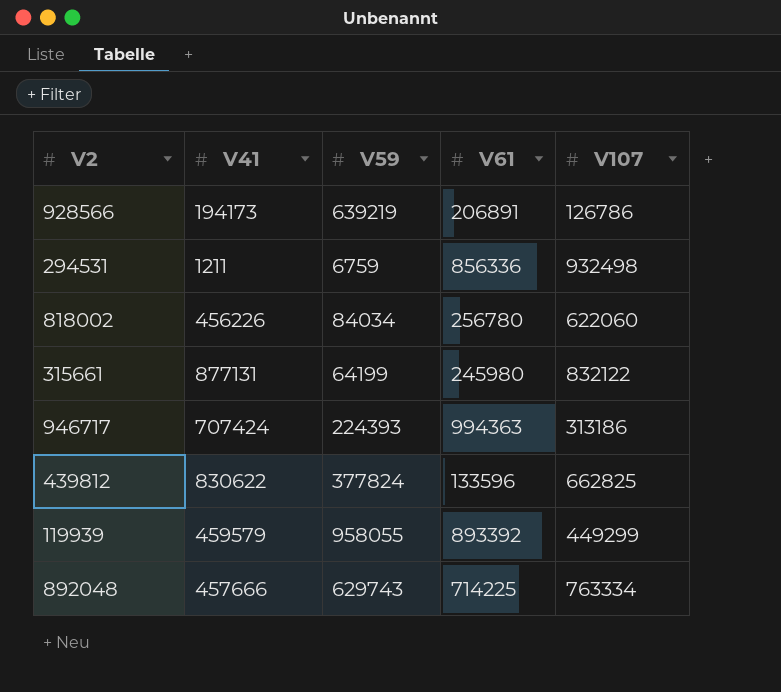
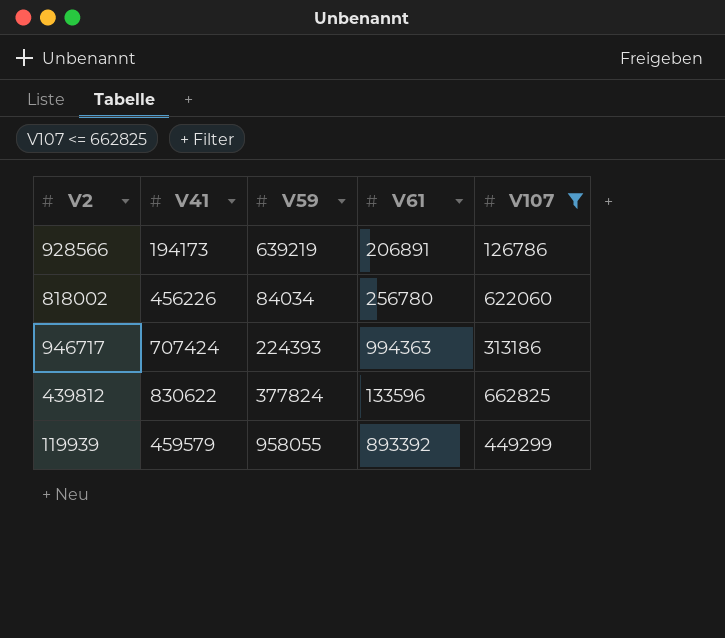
filter: none -> V107 <= 662825

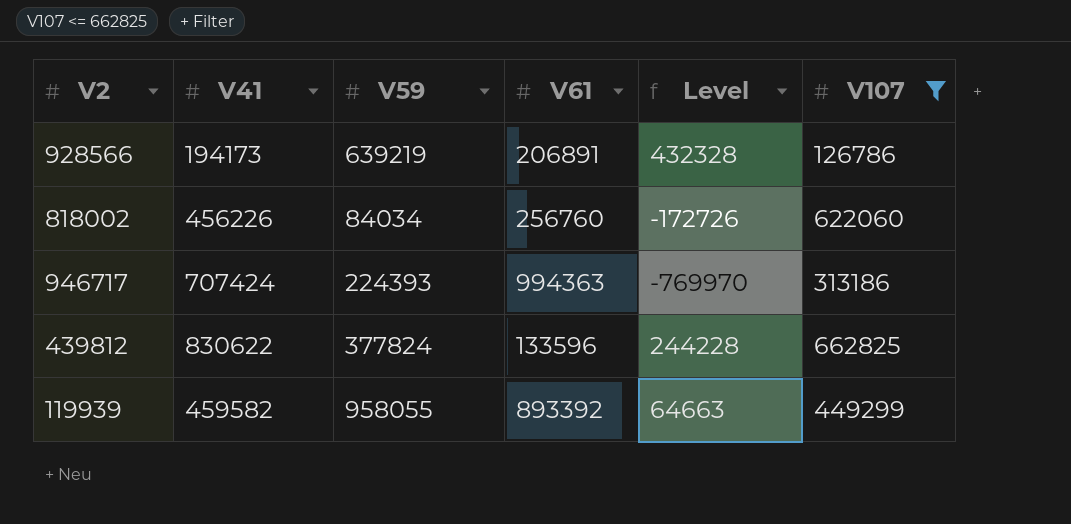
column Level | formula: none -> [V59] - [V61]
818002 | V61: 256780 -> 256760
119939 | V41: 459579 -> 459582

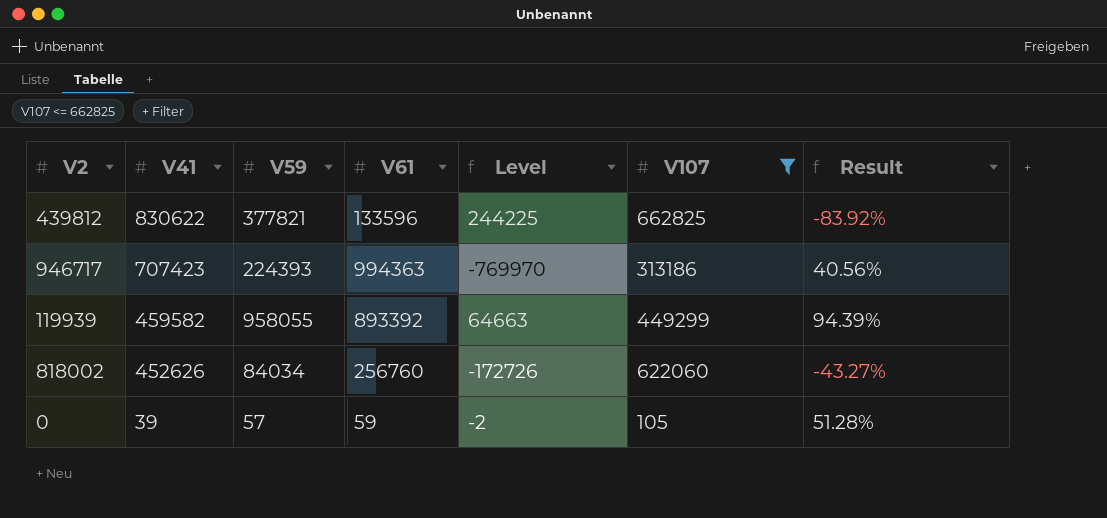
row order: none -> V41 descending
column Result | formula: none -> ([V61] - [V41]) / [V41]
row 928566: 194173 | 639219 | 206891 | 432328 | 126786 -> none
439812 | V59: 377824 -> 377821
439812 | Level: 244228 -> 244225
946717 | V41: 707424 -> 707423
818002 | V41: 456226 -> 452626
row 0: none -> 39 | 57 | 59 | -2 | 105 | 51.28%

